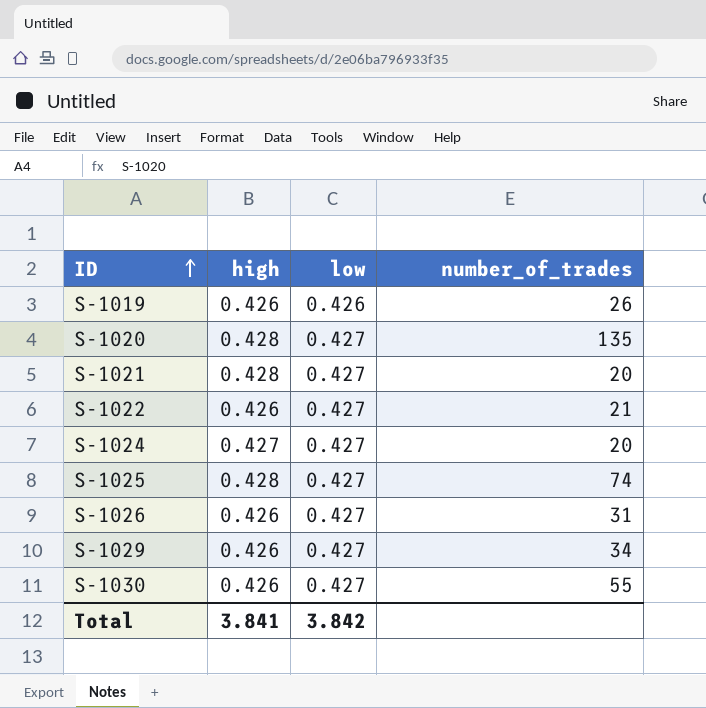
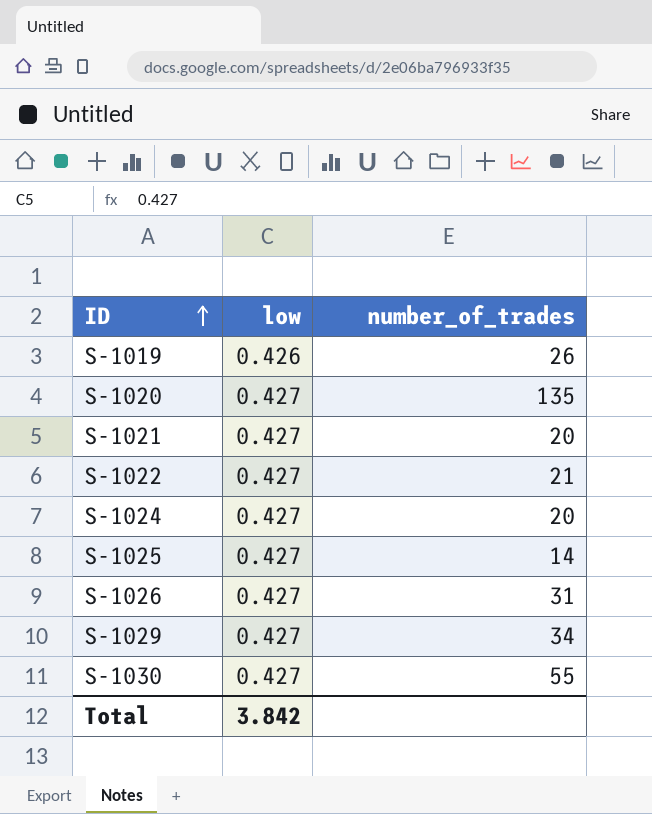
column high | position: 2 -> none
S-1025 | number_of_trades: 74 -> 14

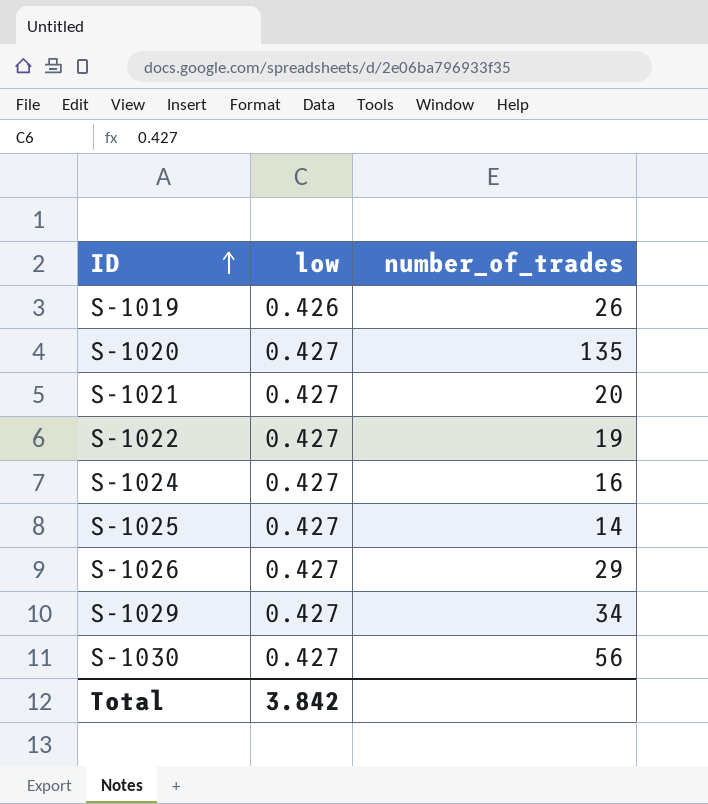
S-1022 | number_of_trades: 21 -> 19
S-1024 | number_of_trades: 20 -> 16
S-1026 | number_of_trades: 31 -> 29
S-1030 | number_of_trades: 55 -> 56

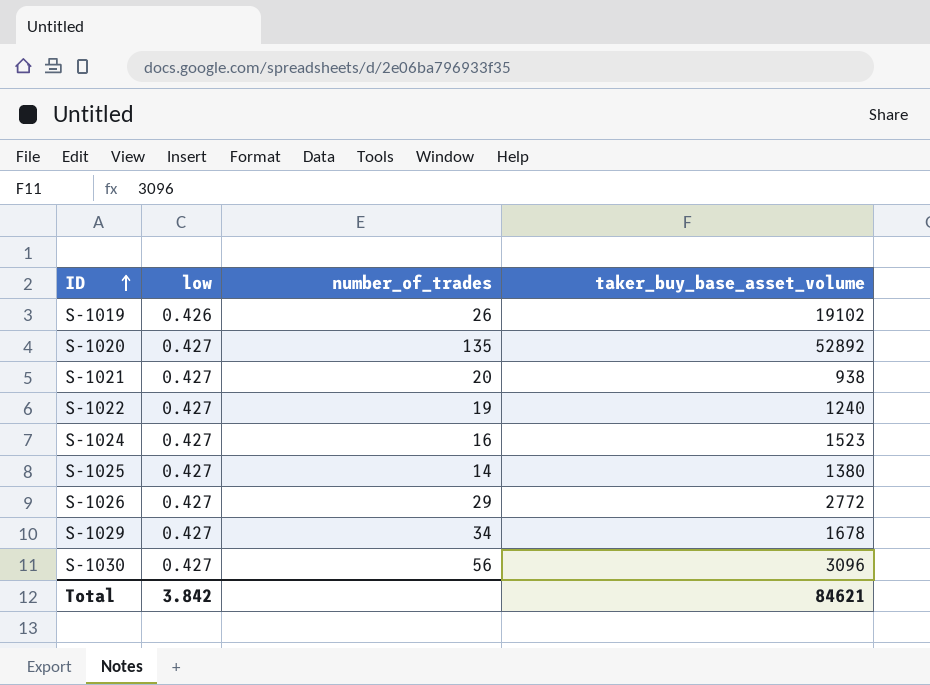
column taker_buy_base_asset_volume | position: none -> 4

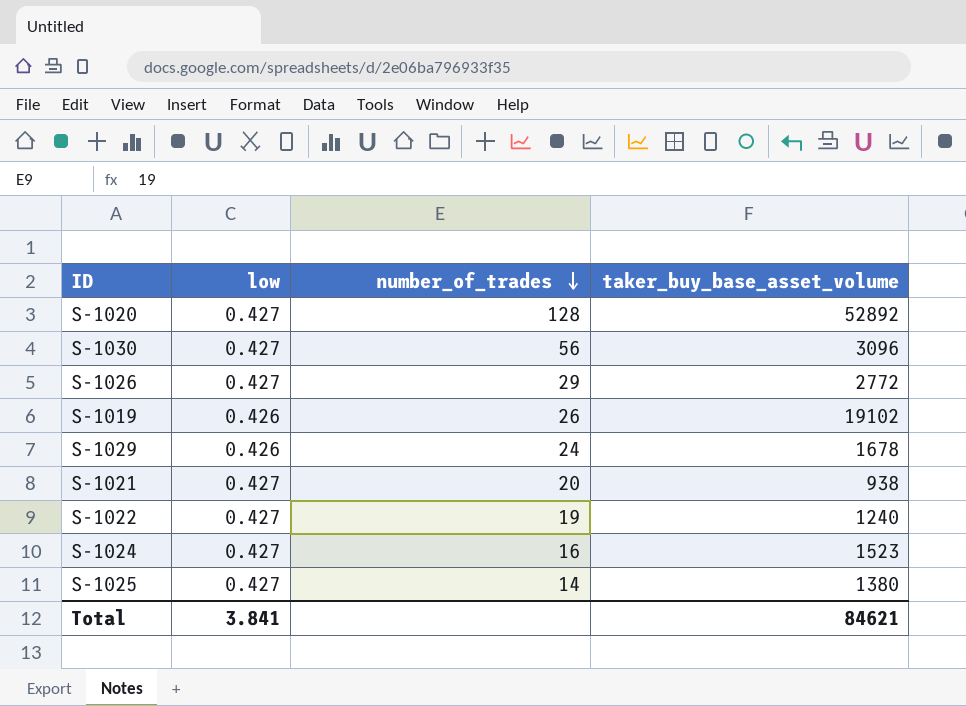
row order: ID ascending -> number_of_trades descending
S-1020 | number_of_trades: 135 -> 128
S-1029 | low: 0.427 -> 0.426
S-1029 | number_of_trades: 34 -> 24
Total | low: 3.842 -> 3.841

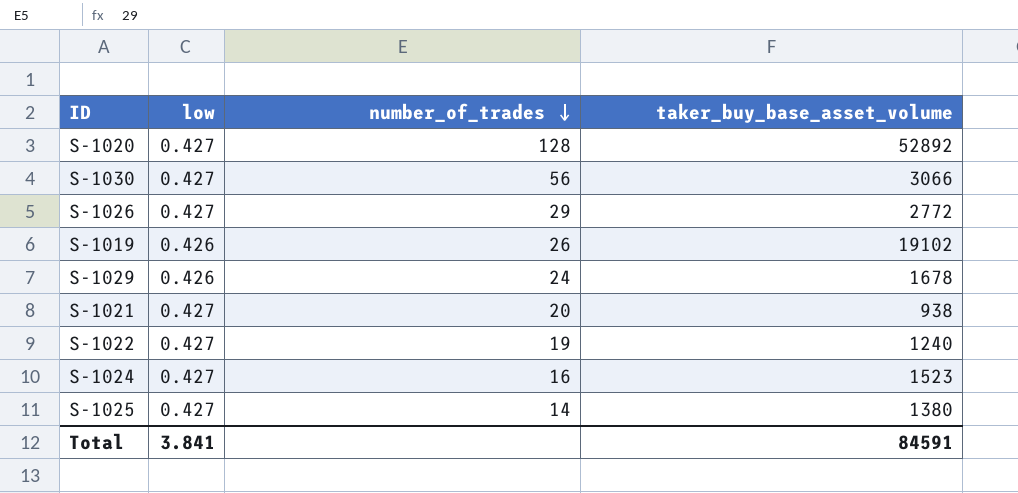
S-1030 | taker_buy_base_asset_volume: 3096 -> 3066
Total | taker_buy_base_asset_volume: 84621 -> 84591

